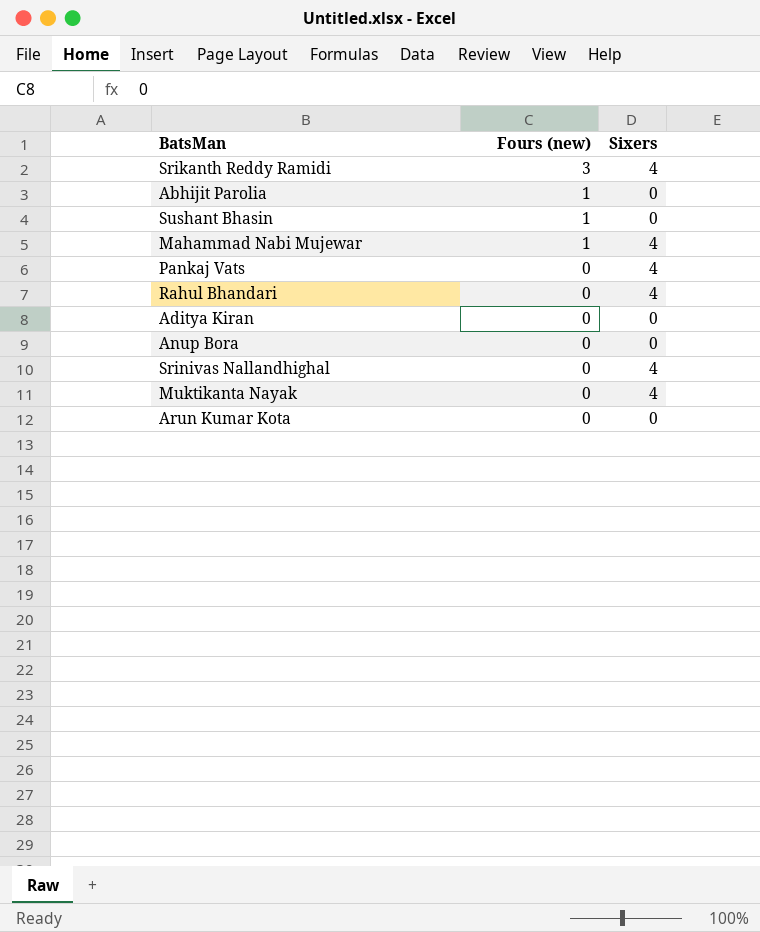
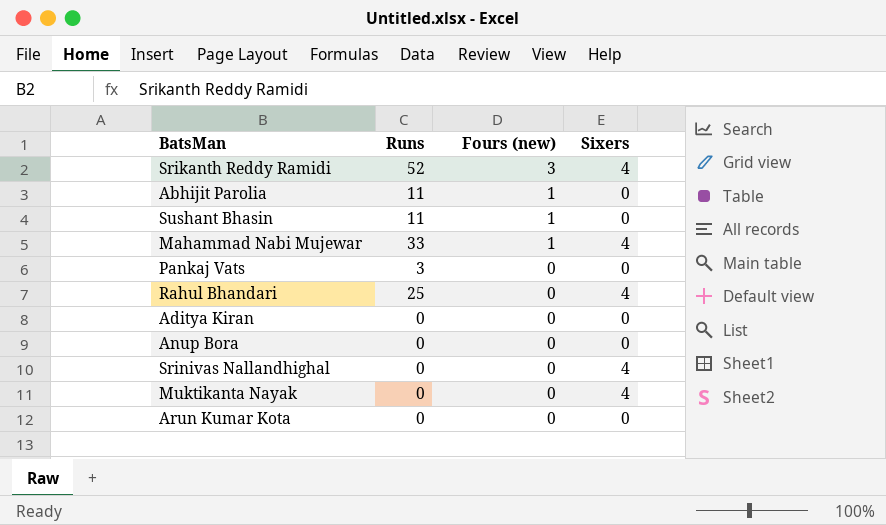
column Runs | position: none -> 2
Pankaj Vats | Sixers: 4 -> 0

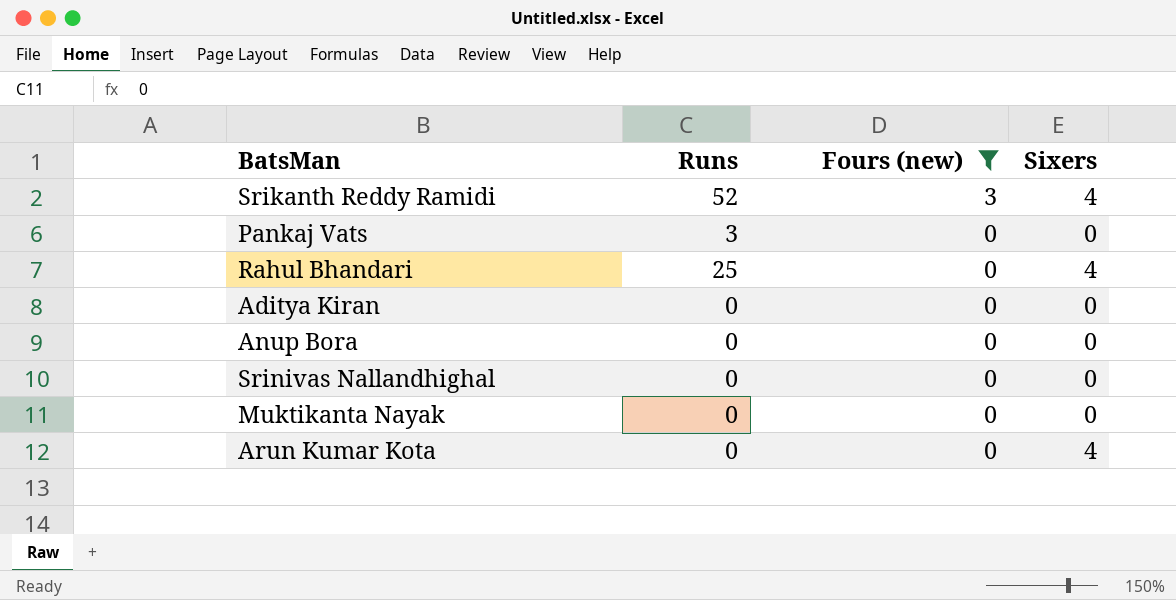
filter: none -> Fours (new) != 1
Srinivas Nallandhighal | Sixers: 4 -> 0
Muktikanta Nayak | Sixers: 4 -> 0
Arun Kumar Kota | Sixers: 0 -> 4

